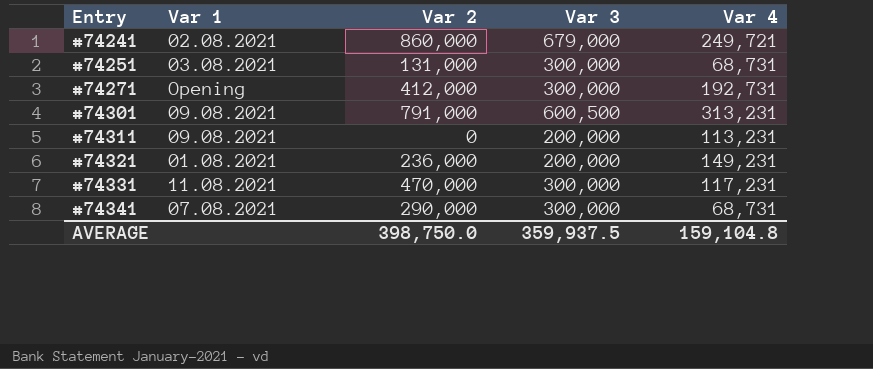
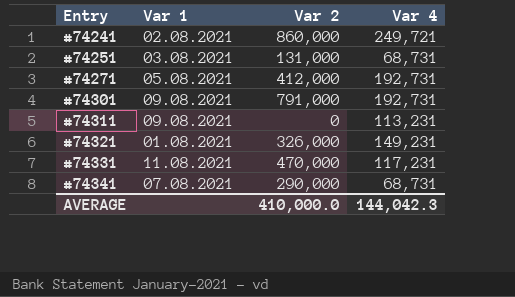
column Var 3 | position: 4 -> none
#74271 | Var 1: Opening -> 05.08.2021
#74301 | Var 4: 313,231 -> 192,731
#74321 | Var 2: 236,000 -> 326,000
AVERAGE | Var 2: 398,750.0 -> 410,000.0
AVERAGE | Var 4: 159,104.8 -> 144,042.3

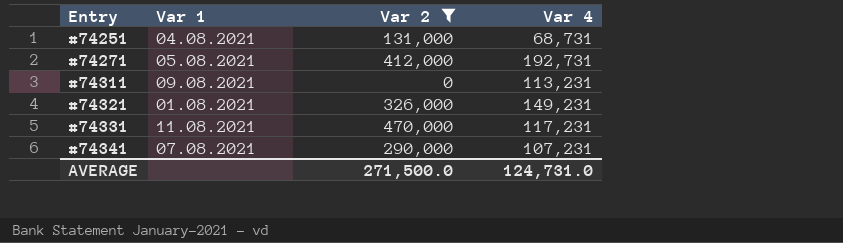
filter: none -> Var 2 <= 470,000
#74251 | Var 1: 03.08.2021 -> 04.08.2021
#74341 | Var 4: 68,731 -> 107,231
AVERAGE | Var 2: 410,000.0 -> 271,500.0
AVERAGE | Var 4: 144,042.3 -> 124,731.0

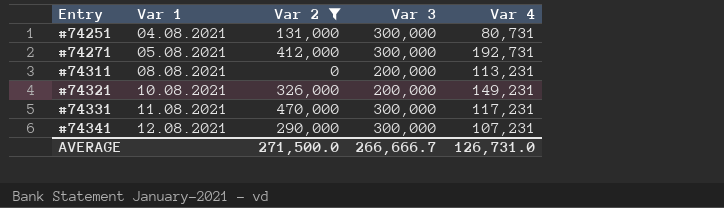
column Var 3 | position: none -> 4
#74251 | Var 4: 68,731 -> 80,731
#74311 | Var 1: 09.08.2021 -> 08.08.2021
#74321 | Var 1: 01.08.2021 -> 10.08.2021
#74341 | Var 1: 07.08.2021 -> 12.08.2021
AVERAGE | Var 4: 124,731.0 -> 126,731.0

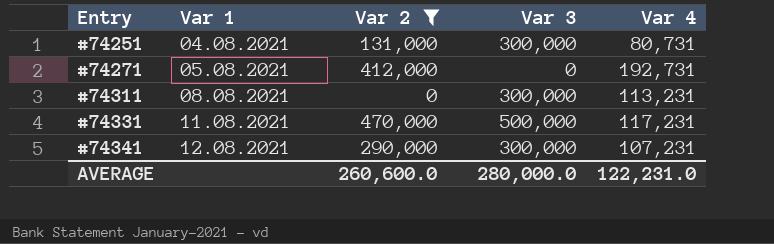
row #74321: 10.08.2021 | 326,000 | 200,000 | 149,231 -> none
#74271 | Var 3: 300,000 -> 0
#74311 | Var 3: 200,000 -> 300,000
#74331 | Var 3: 300,000 -> 500,000
AVERAGE | Var 2: 271,500.0 -> 260,600.0
AVERAGE | Var 3: 266,666.7 -> 280,000.0
AVERAGE | Var 4: 126,731.0 -> 122,231.0

